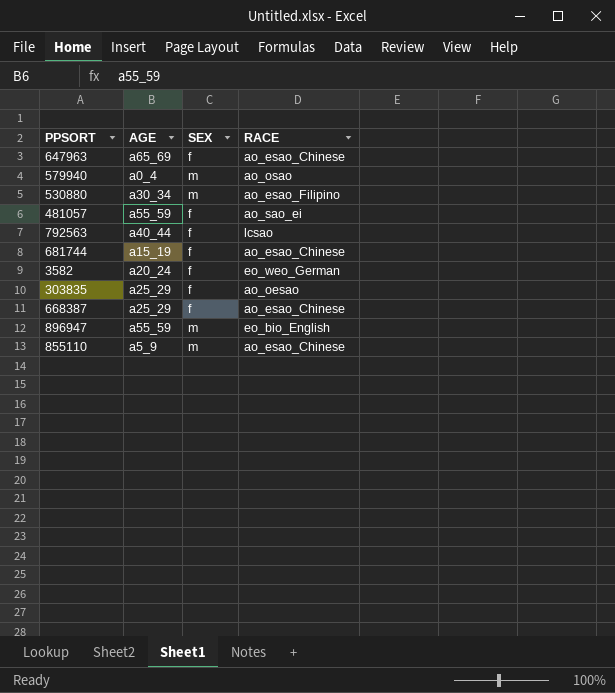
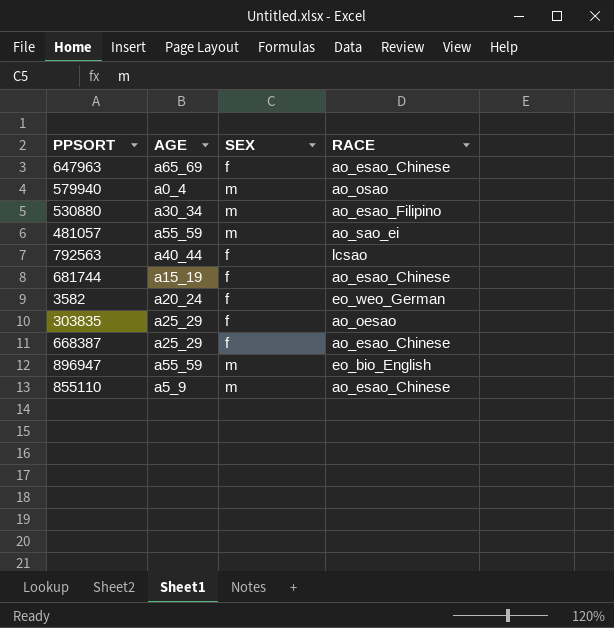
481057 | SEX: f -> m

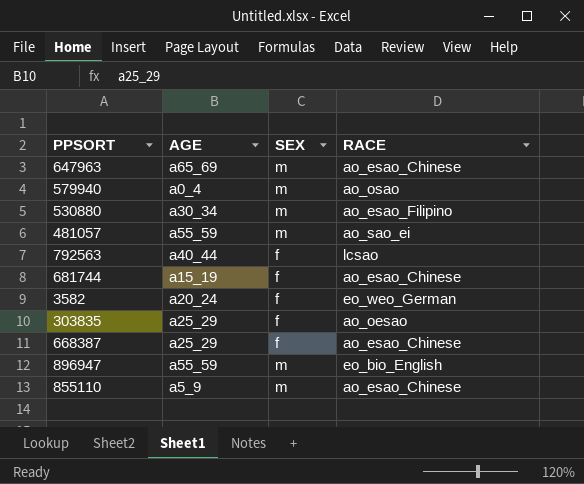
647963 | SEX: f -> m

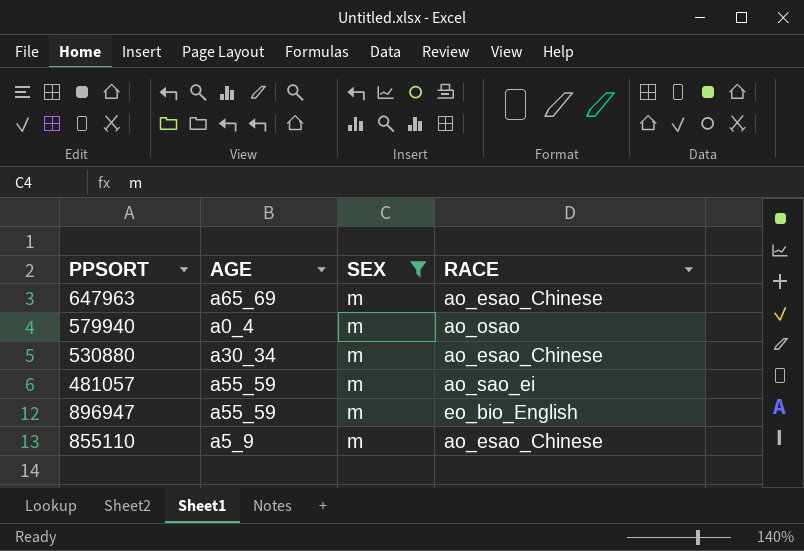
filter: none -> SEX = m
530880 | RACE: ao_esao_Filipino -> ao_esao_Chinese

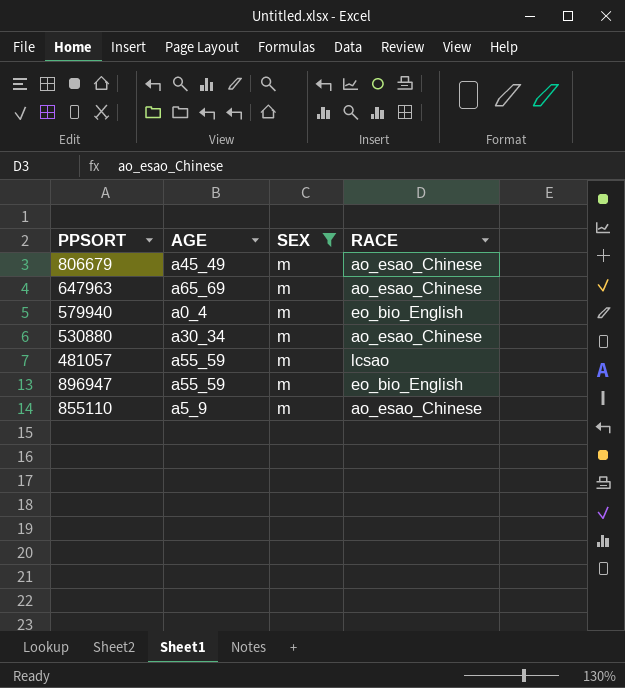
row 806679: none -> a45_49 | m | ao_esao_Chinese
579940 | RACE: ao_osao -> eo_bio_English
481057 | RACE: ao_sao_ei -> lcsao

